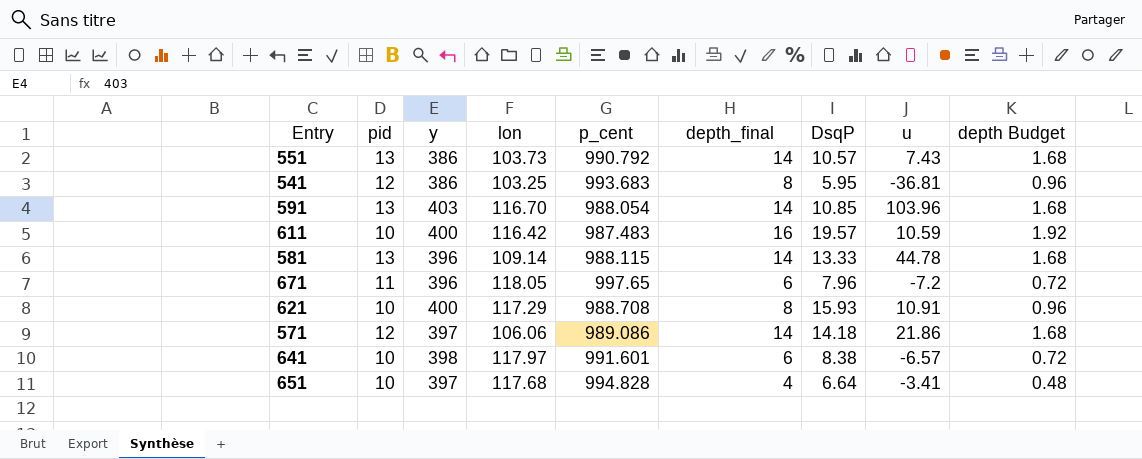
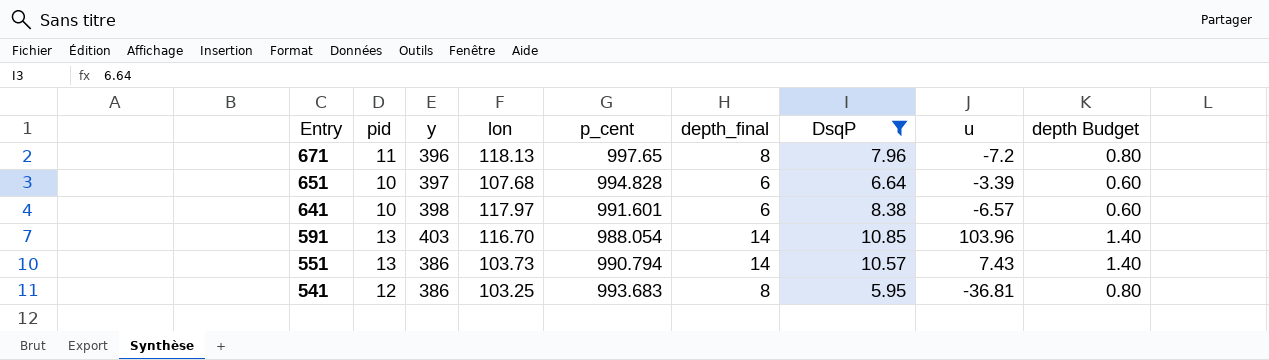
filter: none -> DsqP <= 10.85
row order: none -> Entry descending
column depth Budget | formula: [depth_final] * 0.12 -> [depth_final] * 0.1
671 | lon: 118.05 -> 118.13
671 | depth_final: 6 -> 8
651 | lon: 117.68 -> 107.68
651 | depth_final: 4 -> 6
651 | u: -3.41 -> -3.39
551 | p_cent: 990.792 -> 990.794

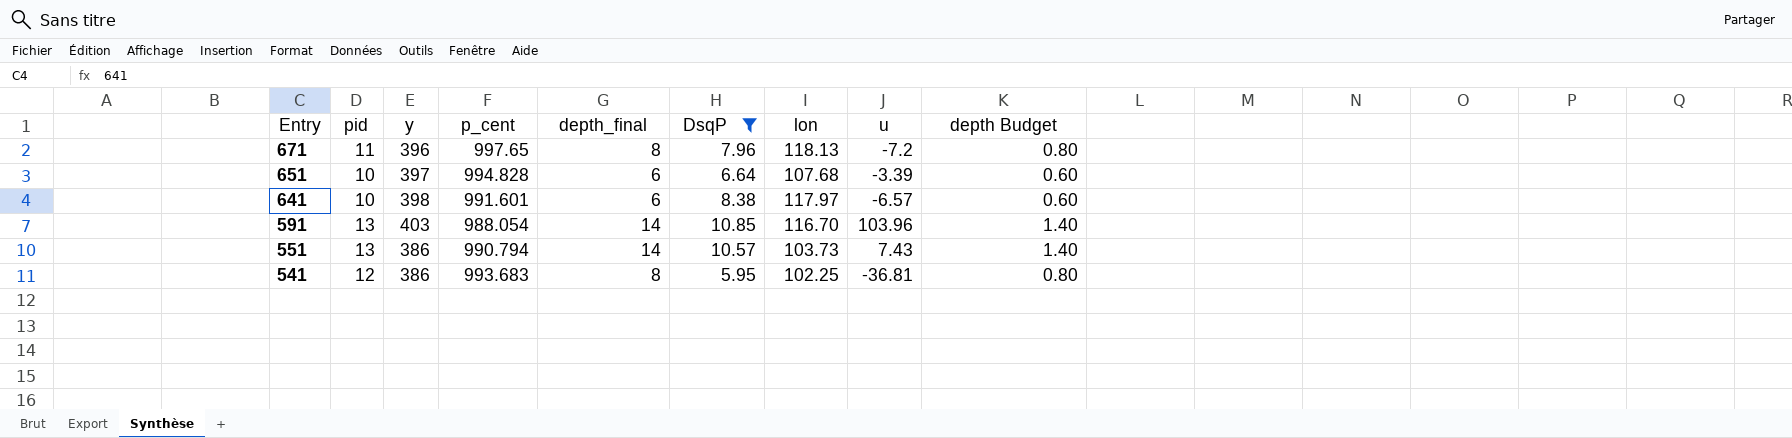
column lon | position: 4 -> 7
541 | lon: 103.25 -> 102.25

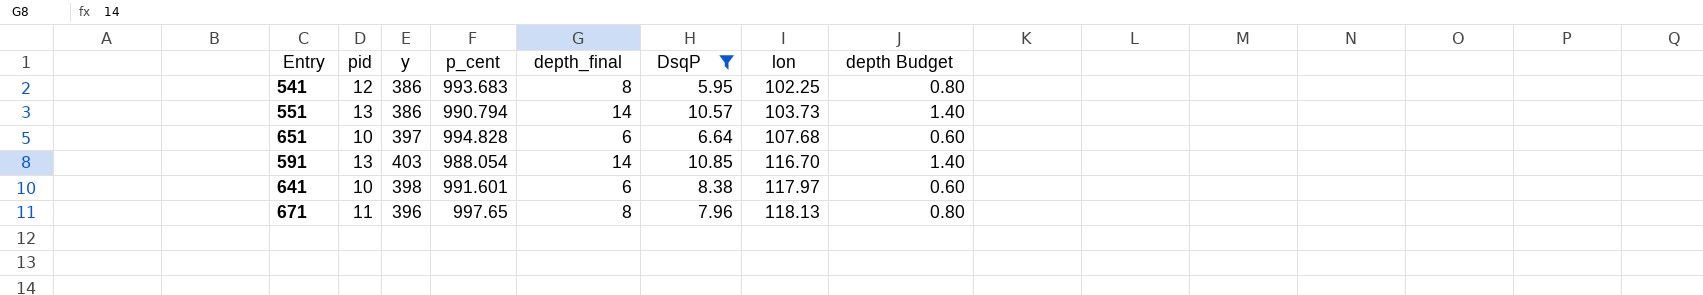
row order: Entry descending -> lon ascending
column u | position: 8 -> none

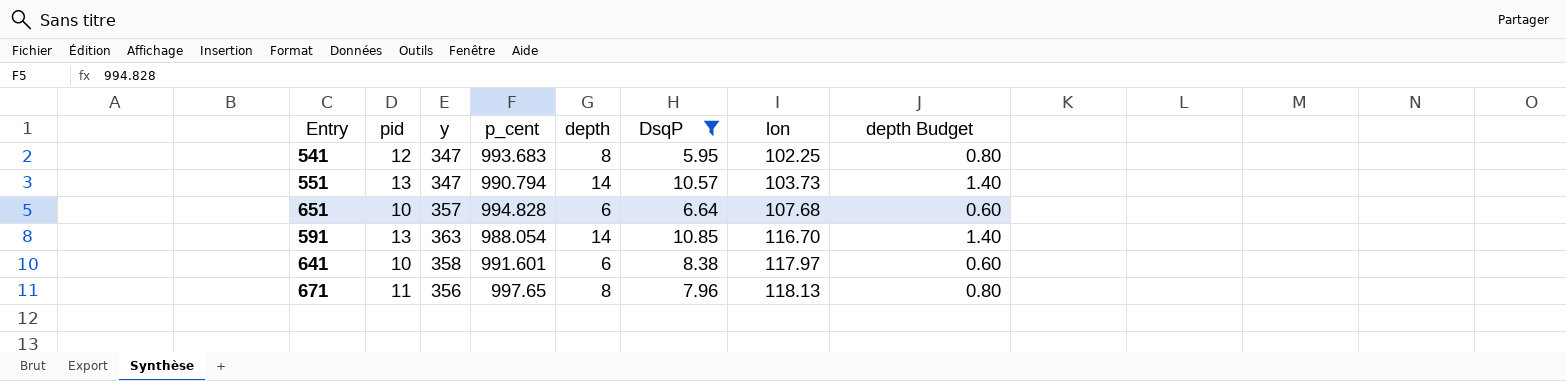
column name: depth_final -> depth
541 | y: 386 -> 347
551 | y: 386 -> 347
651 | y: 397 -> 357
591 | y: 403 -> 363
641 | y: 398 -> 358
671 | y: 396 -> 356

